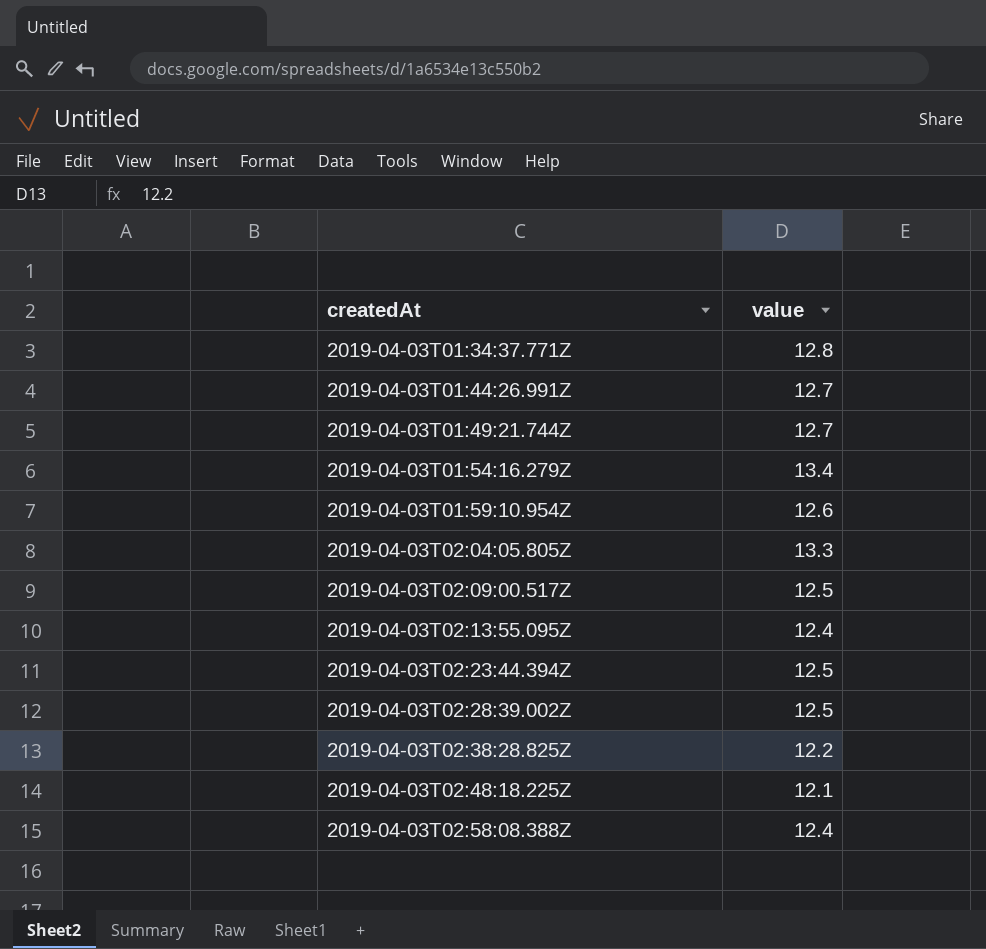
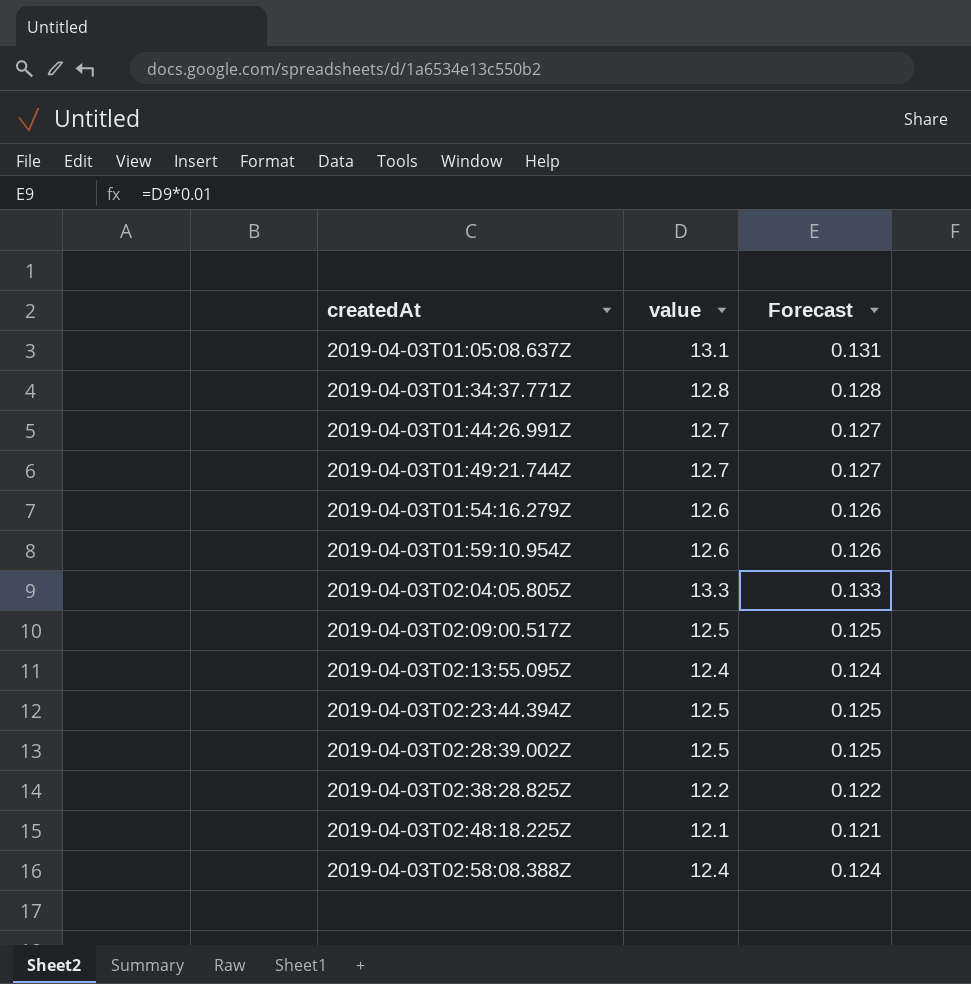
column Forecast | formula: none -> [value] * 0.01
row 2019-04-03T01:05:08.637Z: none -> 13.1 | 0.131
2019-04-03T01:54:16.279Z | value: 13.4 -> 12.6

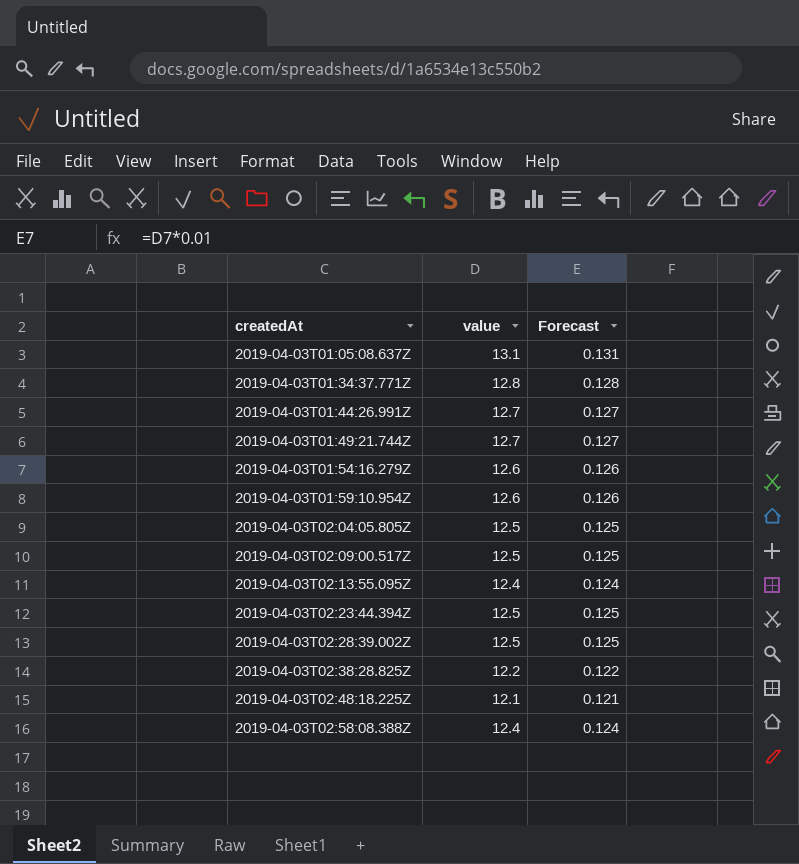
2019-04-03T02:04:05.805Z | value: 13.3 -> 12.5
2019-04-03T02:04:05.805Z | Forecast: 0.133 -> 0.125

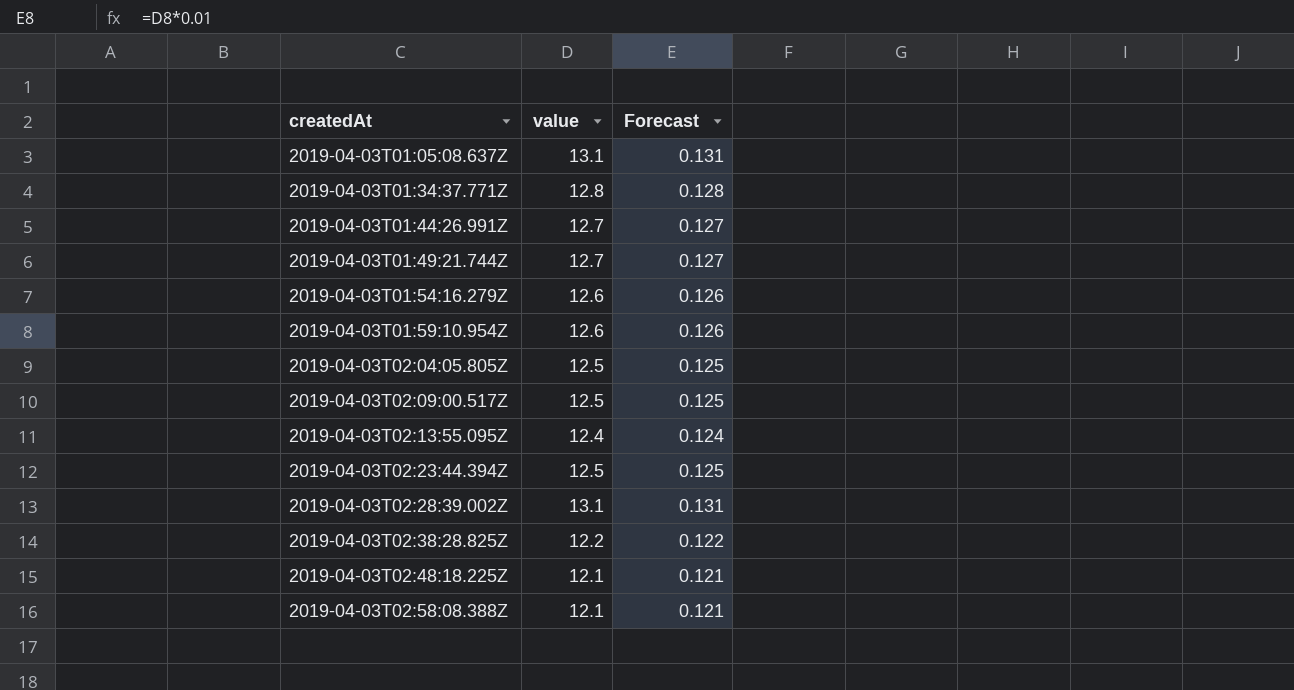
2019-04-03T02:28:39.002Z | value: 12.5 -> 13.1
2019-04-03T02:28:39.002Z | Forecast: 0.125 -> 0.131
2019-04-03T02:58:08.388Z | value: 12.4 -> 12.1
2019-04-03T02:58:08.388Z | Forecast: 0.124 -> 0.121

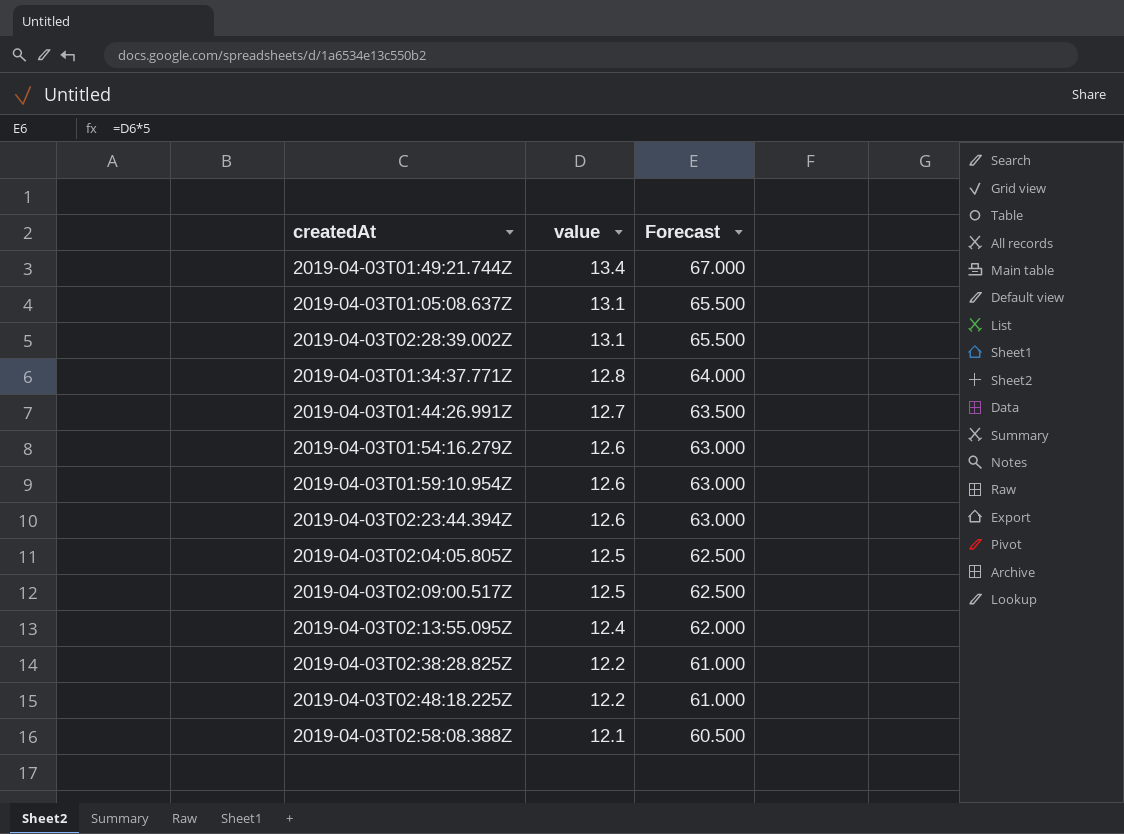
row order: createdAt ascending -> value descending
column Forecast | formula: [value] * 0.01 -> [value] * 5
2019-04-03T01:49:21.744Z | value: 12.7 -> 13.4
2019-04-03T02:23:44.394Z | value: 12.5 -> 12.6
2019-04-03T02:48:18.225Z | value: 12.1 -> 12.2

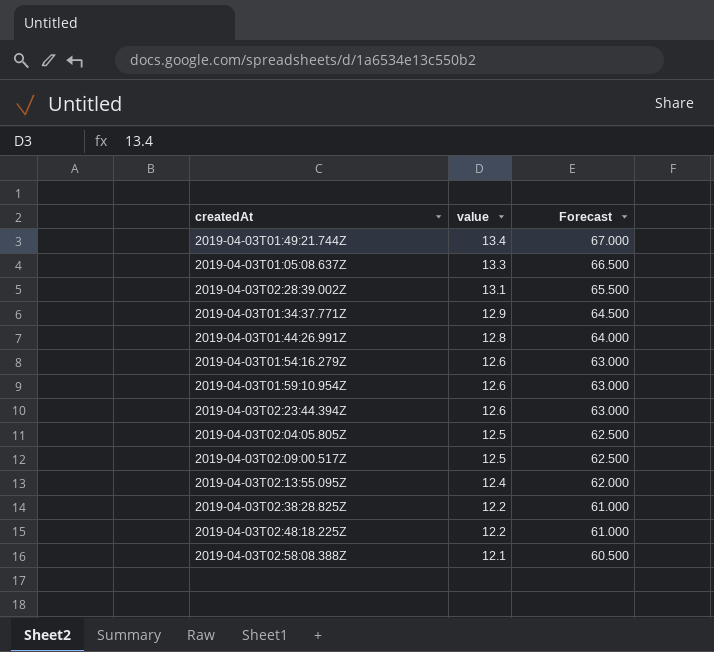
2019-04-03T01:05:08.637Z | value: 13.1 -> 13.3
2019-04-03T01:05:08.637Z | Forecast: 65.500 -> 66.500
2019-04-03T01:34:37.771Z | value: 12.8 -> 12.9
2019-04-03T01:34:37.771Z | Forecast: 64.000 -> 64.500
2019-04-03T01:44:26.991Z | value: 12.7 -> 12.8
2019-04-03T01:44:26.991Z | Forecast: 63.500 -> 64.000

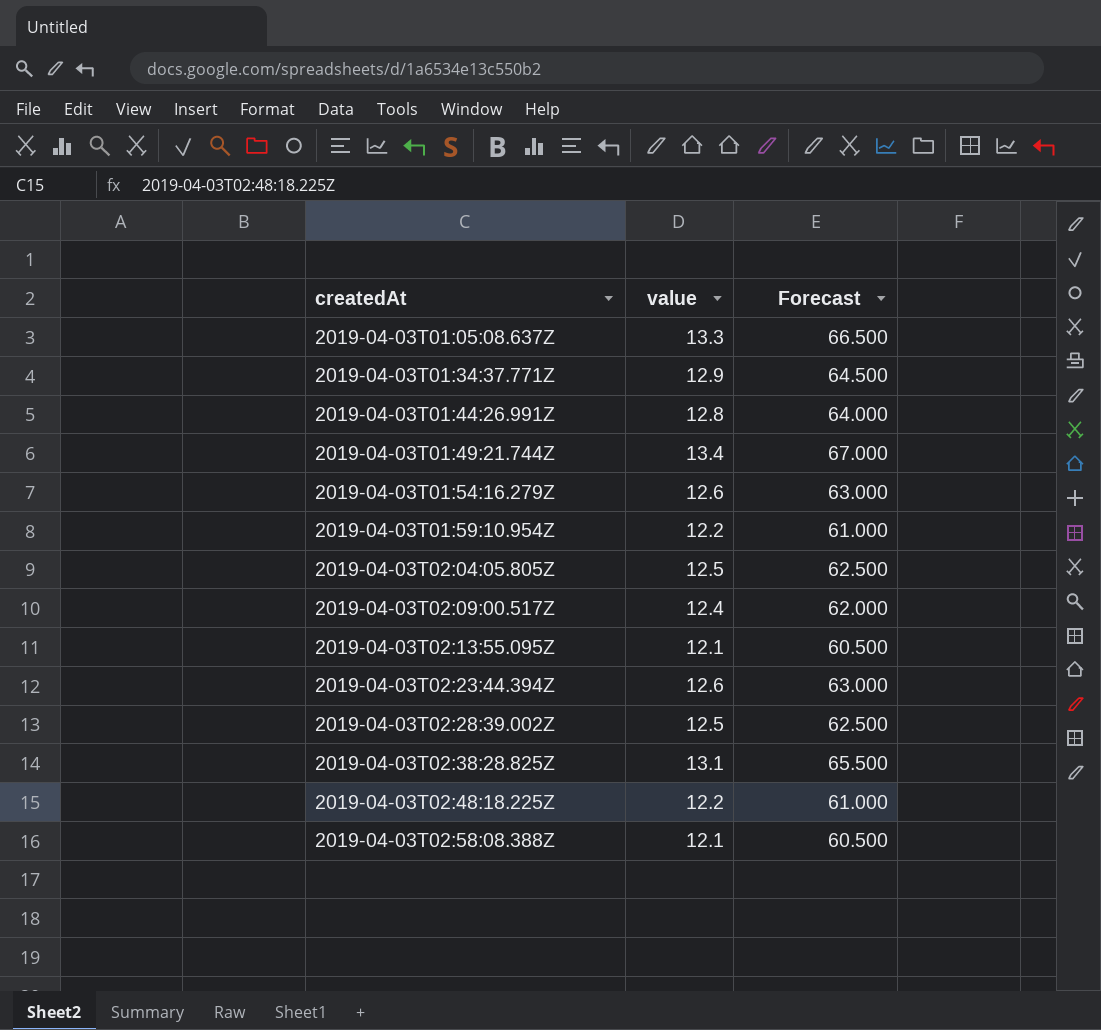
row order: value descending -> createdAt ascending
2019-04-03T01:59:10.954Z | value: 12.6 -> 12.2
2019-04-03T01:59:10.954Z | Forecast: 63.000 -> 61.000
2019-04-03T02:09:00.517Z | value: 12.5 -> 12.4
2019-04-03T02:09:00.517Z | Forecast: 62.500 -> 62.000
2019-04-03T02:13:55.095Z | value: 12.4 -> 12.1
2019-04-03T02:13:55.095Z | Forecast: 62.000 -> 60.500
2019-04-03T02:28:39.002Z | value: 13.1 -> 12.5
2019-04-03T02:28:39.002Z | Forecast: 65.500 -> 62.500
2019-04-03T02:38:28.825Z | value: 12.2 -> 13.1
2019-04-03T02:38:28.825Z | Forecast: 61.000 -> 65.500

